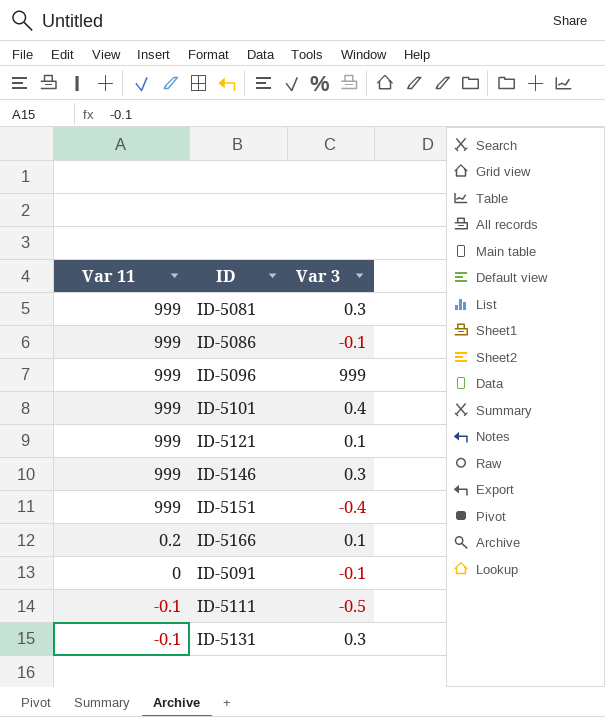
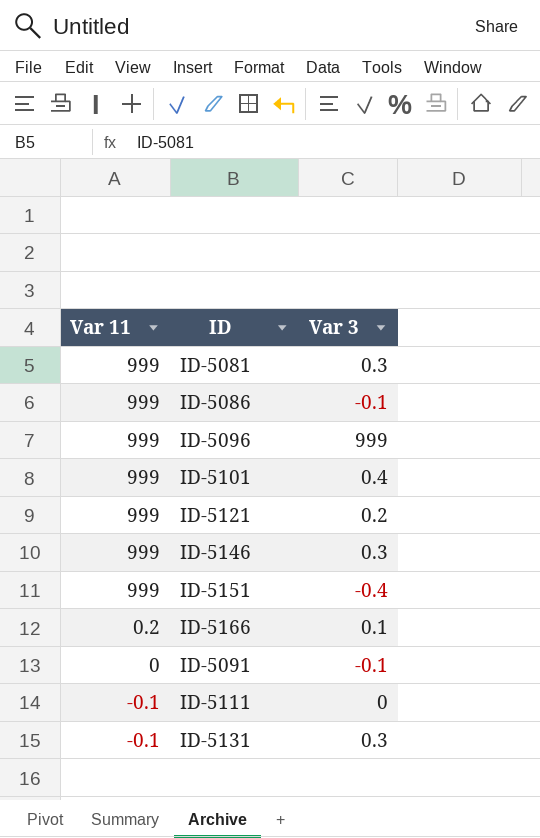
ID-5121 | Var 3: 0.1 -> 0.2
ID-5111 | Var 3: -0.5 -> 0

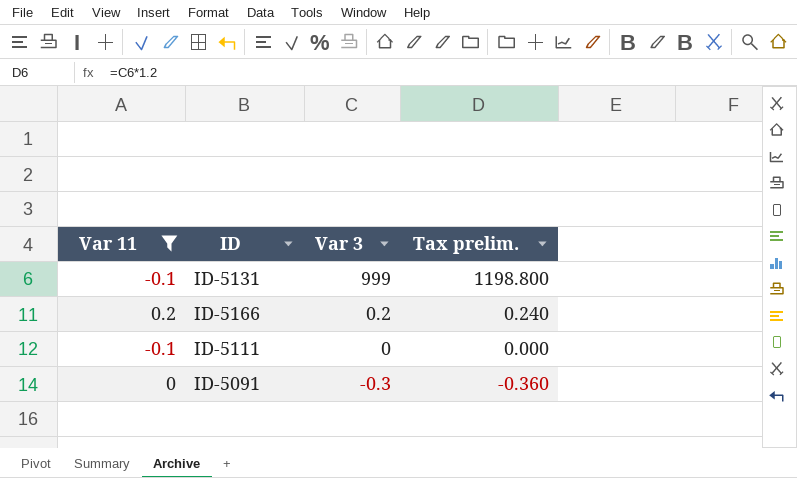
filter: none -> Var 11 != 999
row order: Var 11 descending -> Var 3 descending
column Tax prelim. | formula: none -> [Var 3] * 1.2
ID-5131 | Var 3: 0.3 -> 999
ID-5166 | Var 3: 0.1 -> 0.2
ID-5091 | Var 3: -0.1 -> -0.3

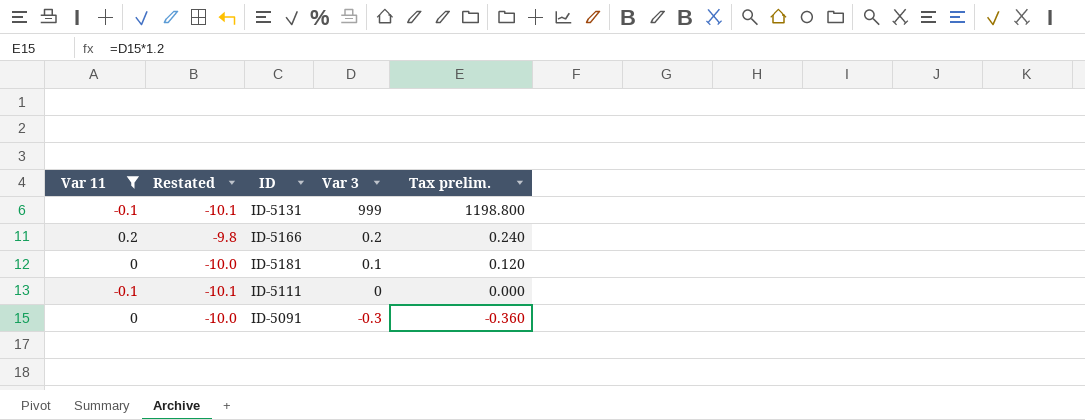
column Restated | formula: none -> [Var 11] - 10
row ID-5181: none -> 0 | -10.0 | 0.1 | 0.120

